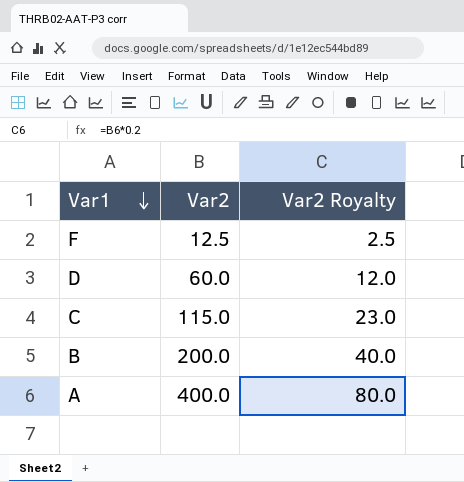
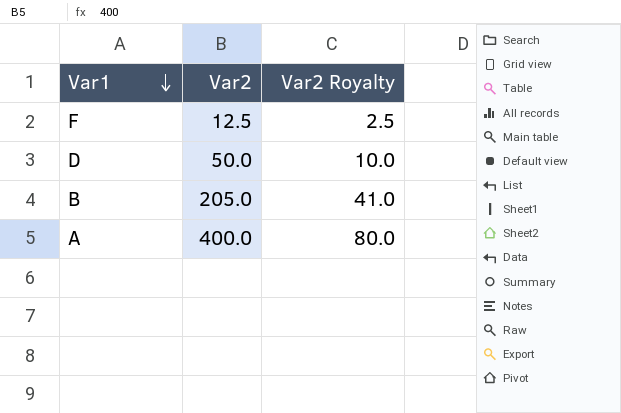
row C: 115.0 | 23.0 -> none
D | Var2: 60.0 -> 50.0
D | Var2 Royalty: 12.0 -> 10.0
B | Var2: 200.0 -> 205.0
B | Var2 Royalty: 40.0 -> 41.0

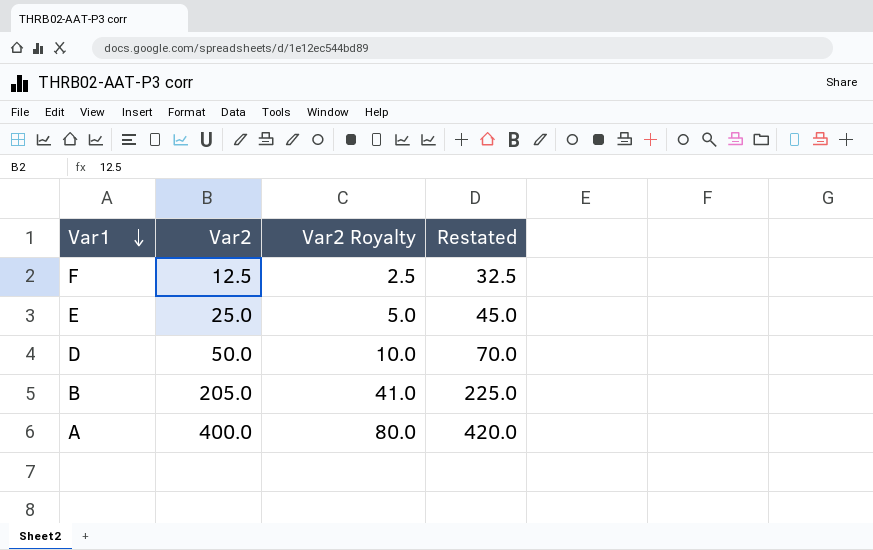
column Restated | formula: none -> [Var2] + 20
row E: none -> 25.0 | 5.0 | 45.0

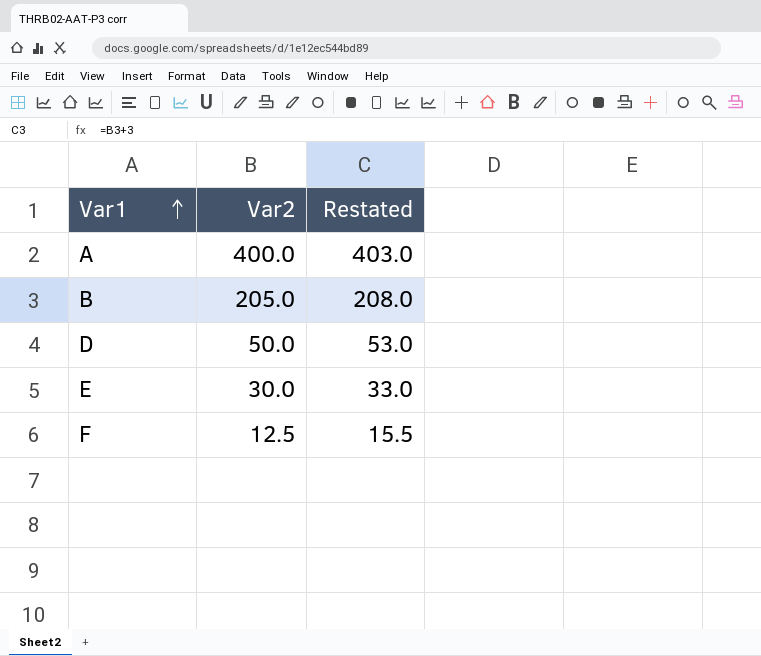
row order: Var1 descending -> Var1 ascending
column Var2 Royalty | formula: [Var2] * 0.2 -> none
column Restated | formula: [Var2] + 20 -> [Var2] + 3
E | Var2: 25.0 -> 30.0

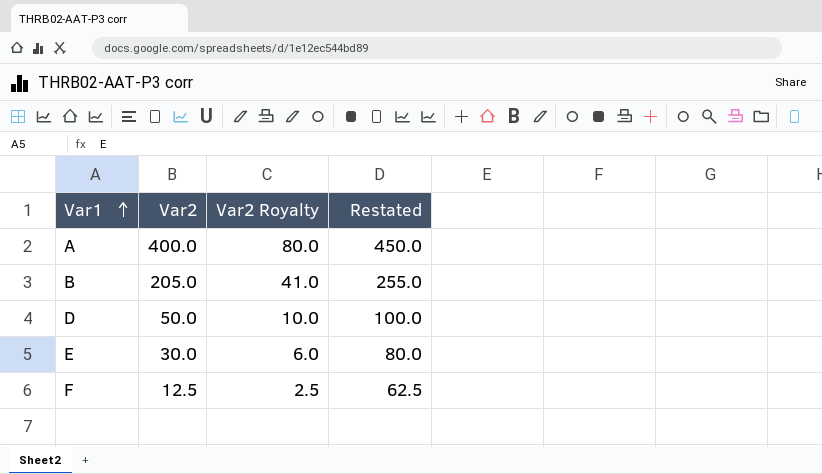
column Var2 Royalty | formula: none -> [Var2] * 0.2
column Restated | formula: [Var2] + 3 -> [Var2] + 50

